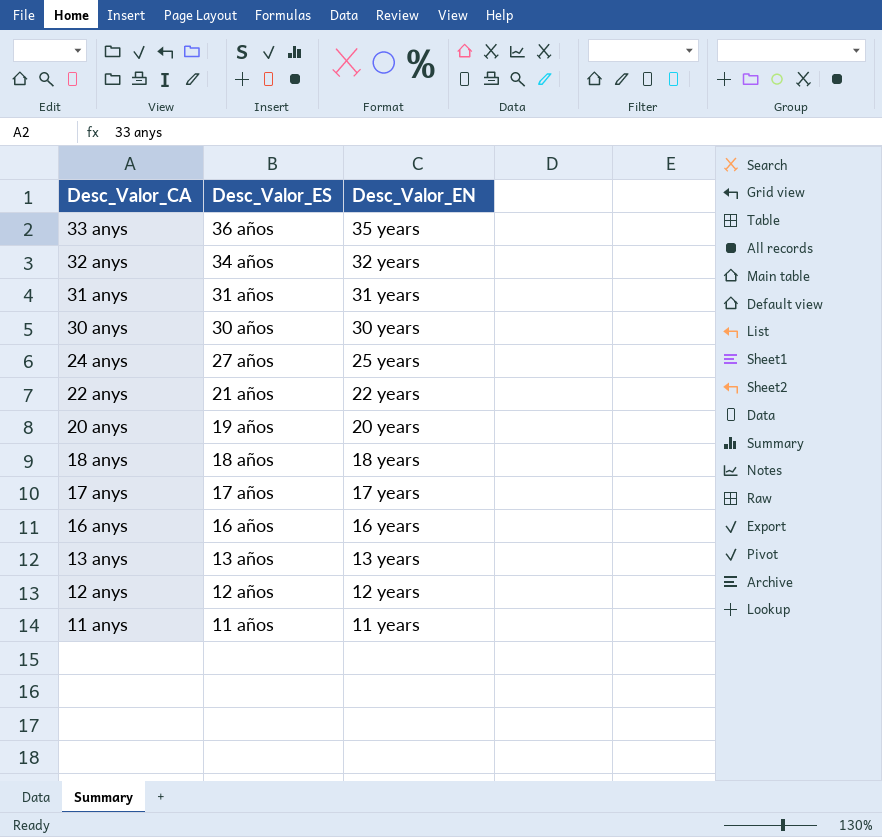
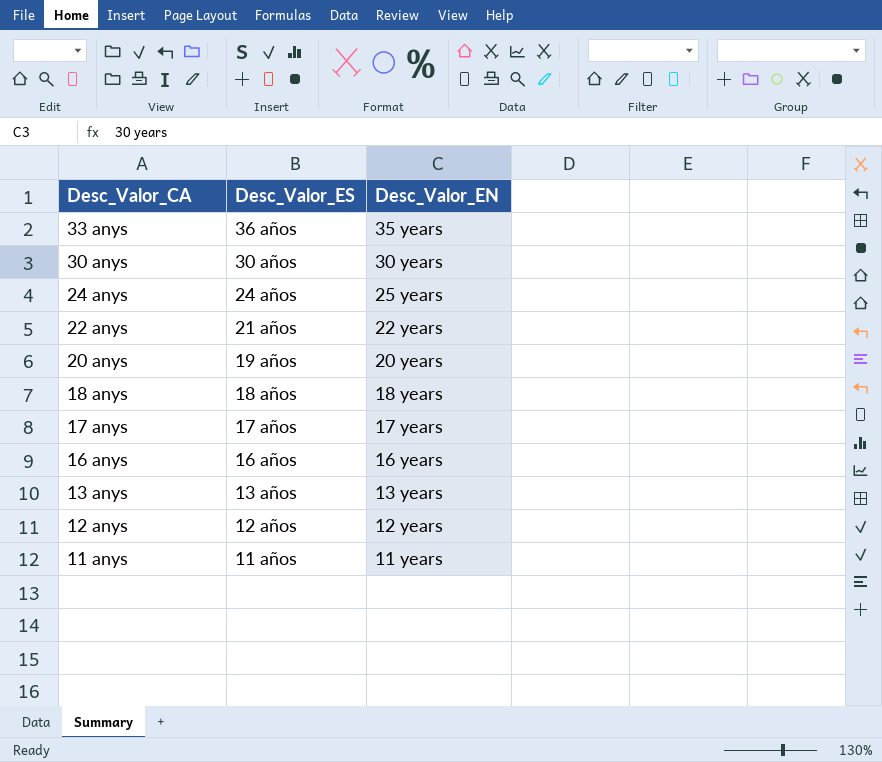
row 32 anys: 34 años | 32 years -> none
row 31 anys: 31 años | 31 years -> none
24 anys | Desc_Valor_ES: 27 años -> 24 años

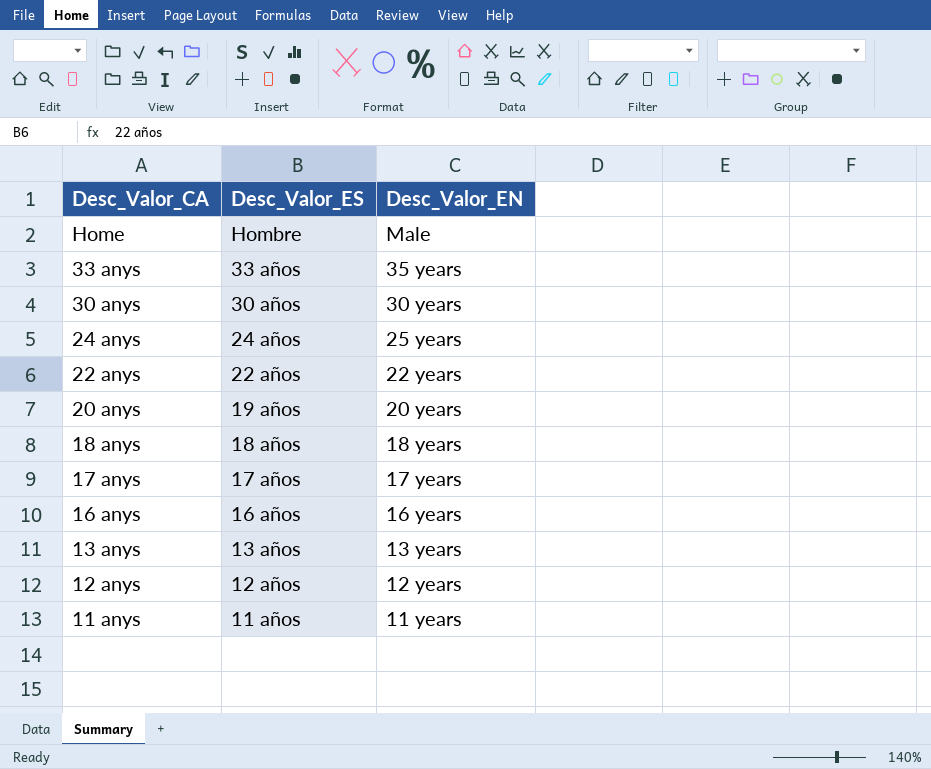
row Home: none -> Hombre | Male
33 anys | Desc_Valor_ES: 36 años -> 33 años
22 anys | Desc_Valor_ES: 21 años -> 22 años

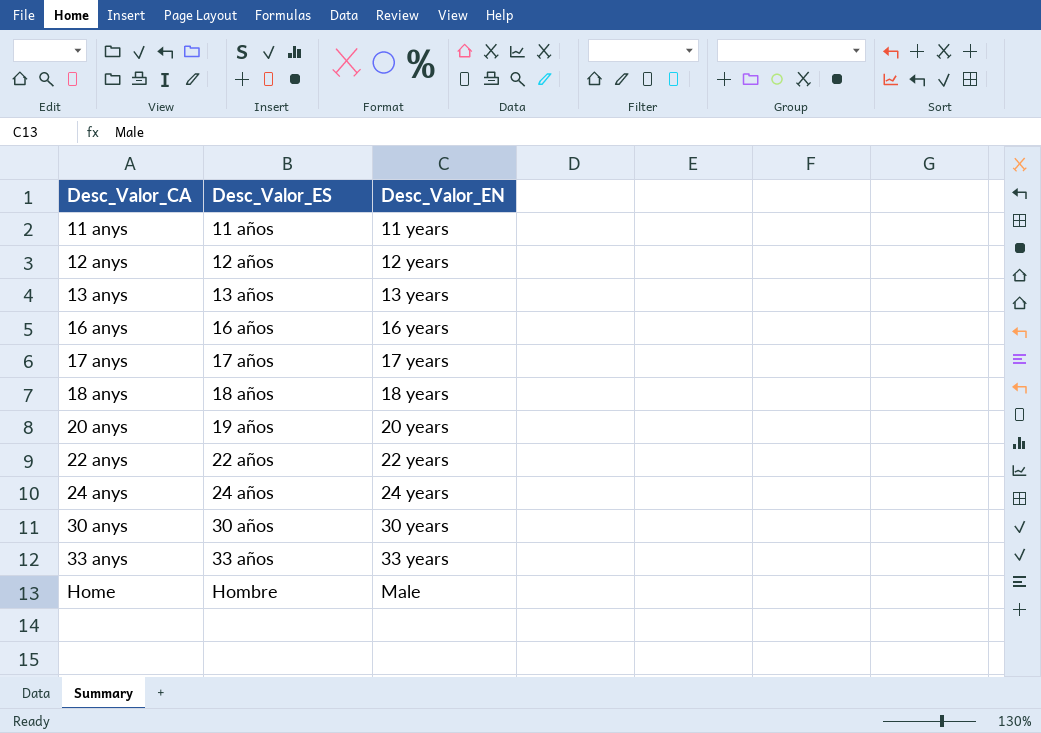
row order: Desc_Valor_CA descending -> Desc_Valor_CA ascending
24 anys | Desc_Valor_EN: 25 years -> 24 years
33 anys | Desc_Valor_EN: 35 years -> 33 years

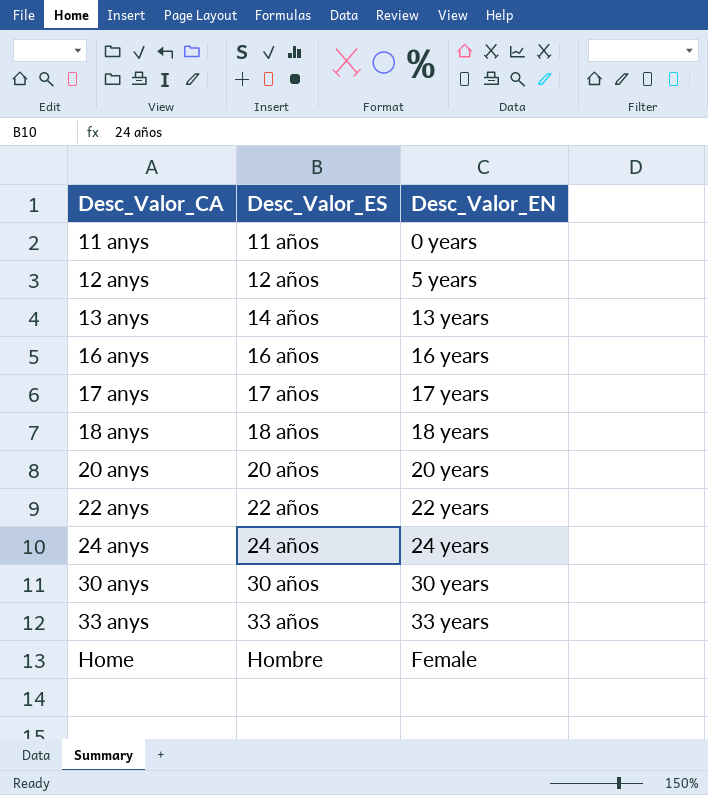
11 anys | Desc_Valor_EN: 11 years -> 0 years
12 anys | Desc_Valor_EN: 12 years -> 5 years
13 anys | Desc_Valor_ES: 13 años -> 14 años
20 anys | Desc_Valor_ES: 19 años -> 20 años
Home | Desc_Valor_EN: Male -> Female

